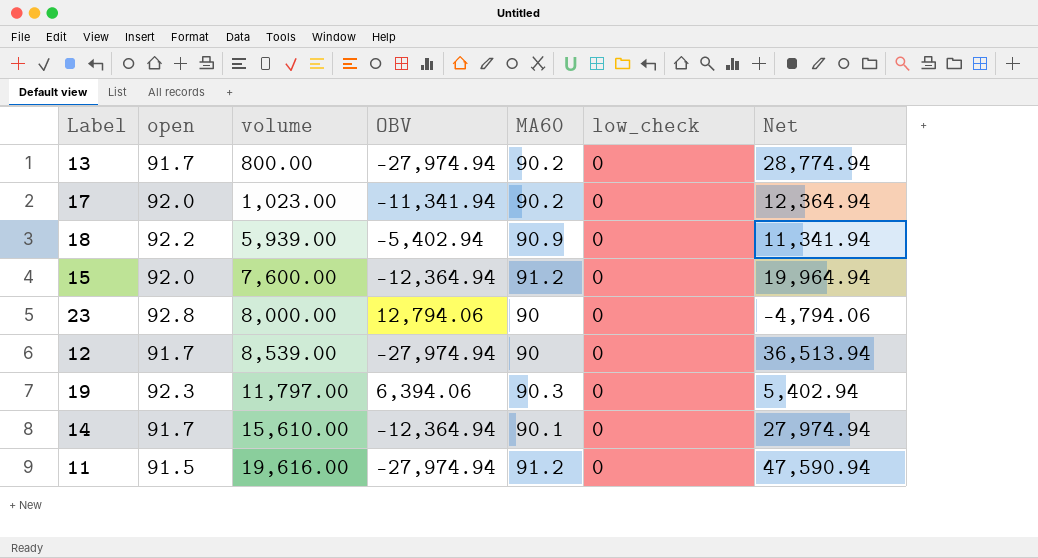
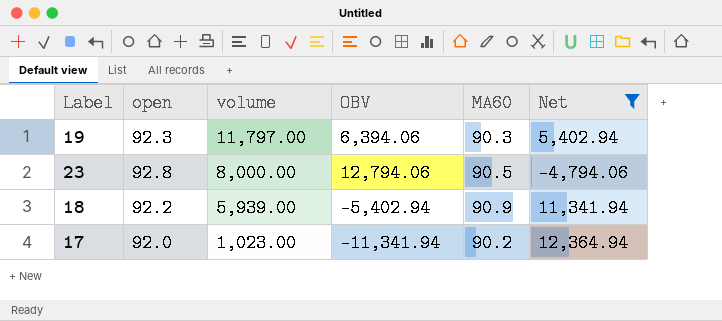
filter: none -> Net <= 12,364.94
row order: volume ascending -> volume descending
column low_check | position: 6 -> none
23 | MA60: 90 -> 90.5

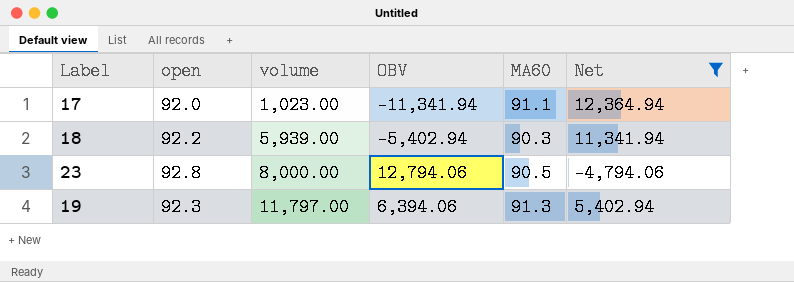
row order: volume descending -> volume ascending
17 | MA60: 90.2 -> 91.1
18 | MA60: 90.9 -> 90.3
19 | MA60: 90.3 -> 91.3

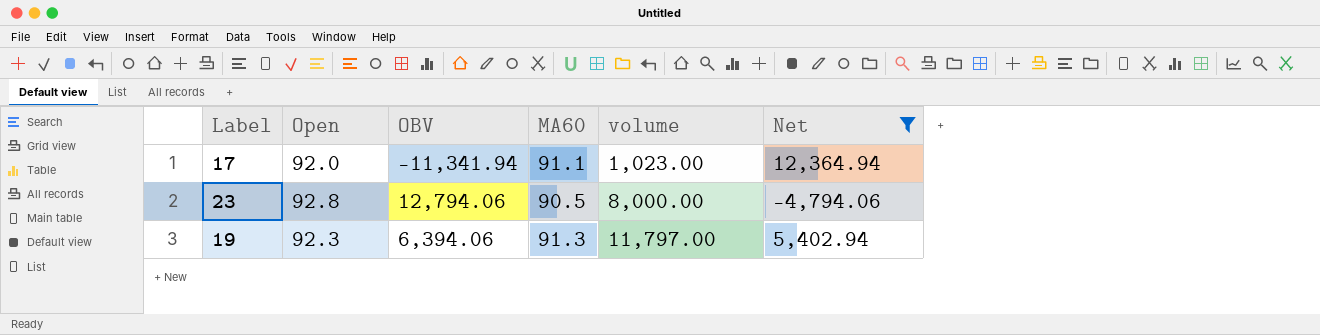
column name: open -> Open
column volume | position: 3 -> 5
row 18: 92.2 | 5,939.00 | -5,402.94 | 90.3 | 11,341.94 -> none

